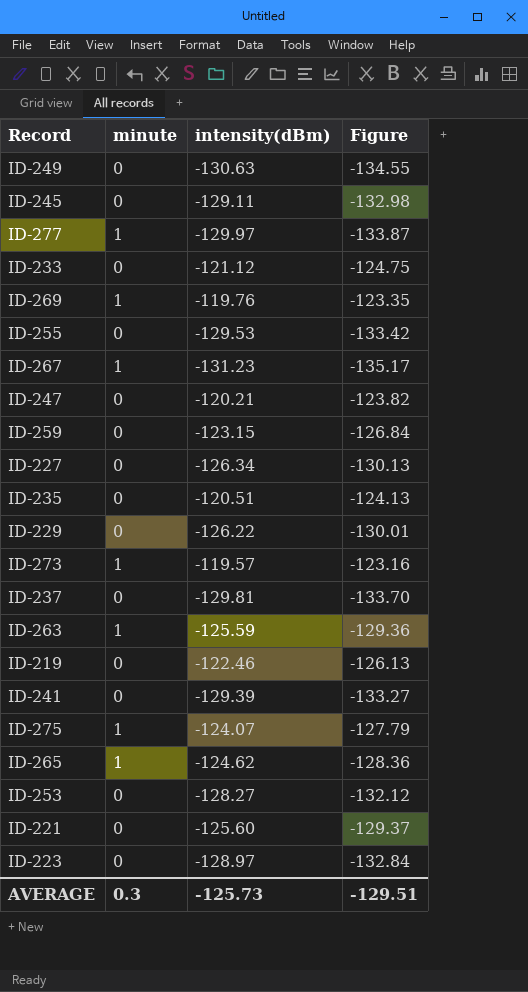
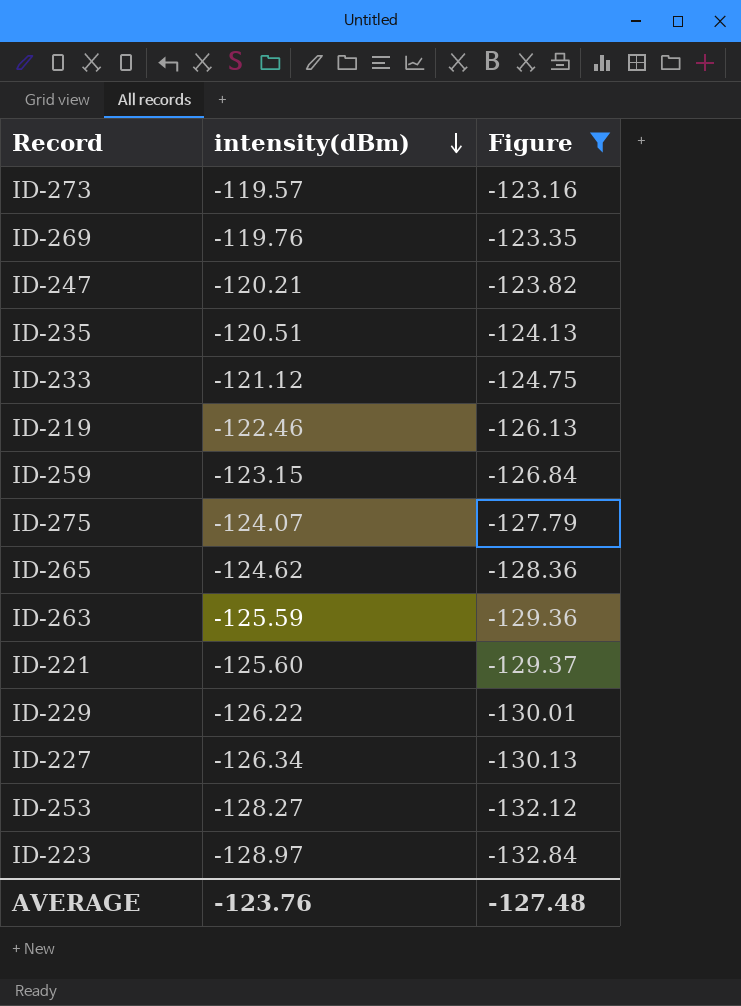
filter: none -> Figure >= -132.84
row order: none -> intensity(dBm) descending
column minute | position: 2 -> none
AVERAGE | intensity(dBm): -125.73 -> -123.76
AVERAGE | Figure: -129.51 -> -127.48

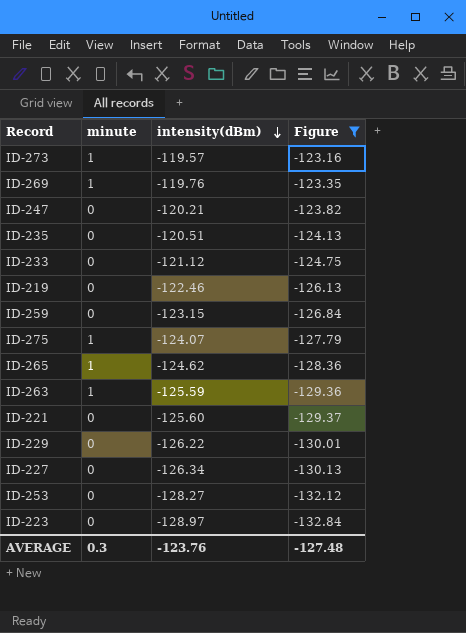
column minute | position: none -> 2

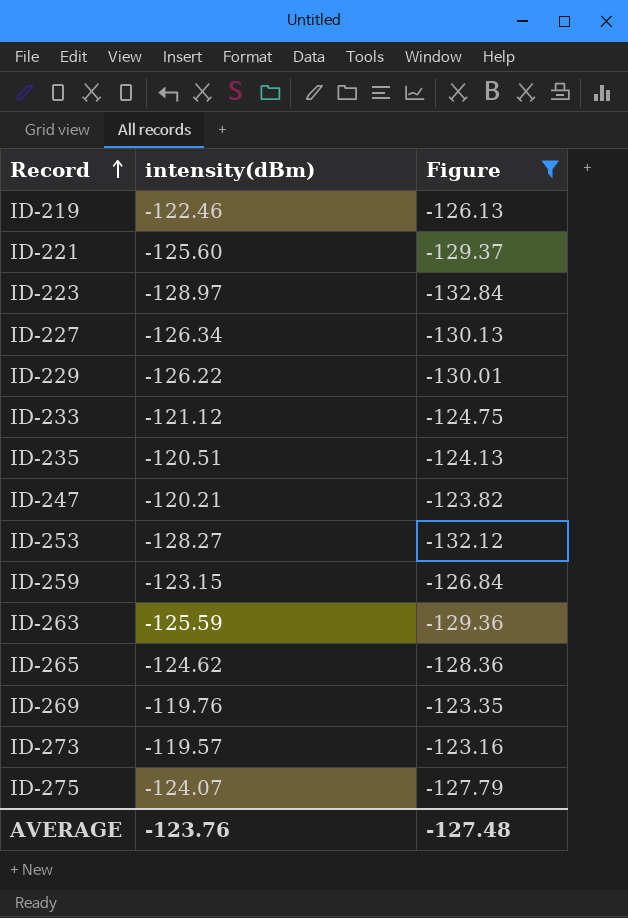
row order: intensity(dBm) descending -> Record ascending
column minute | position: 2 -> none

